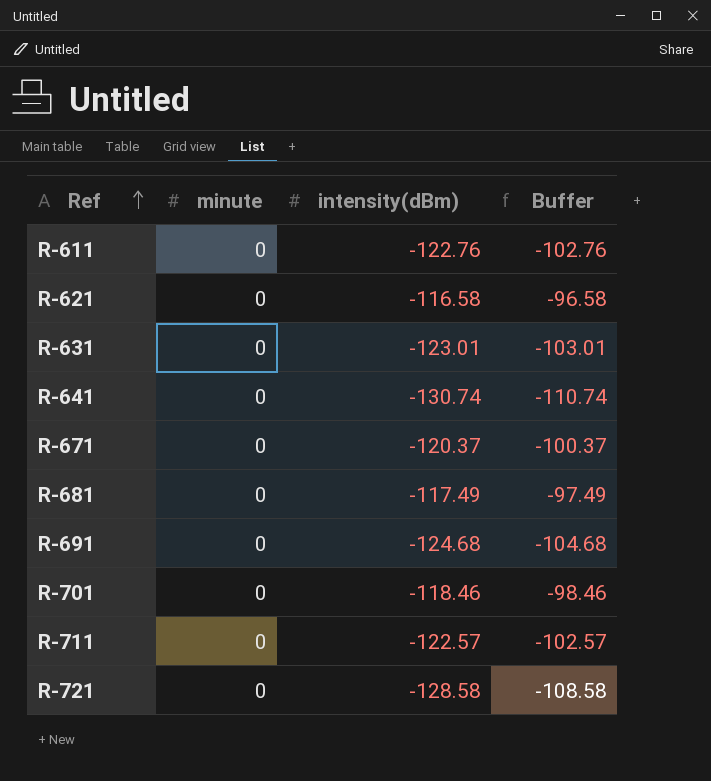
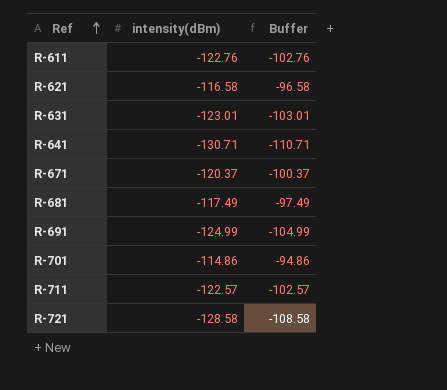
column minute | position: 2 -> none
R-641 | intensity(dBm): -130.74 -> -130.71
R-641 | Buffer: -110.74 -> -110.71
R-691 | intensity(dBm): -124.68 -> -124.99
R-691 | Buffer: -104.68 -> -104.99
R-701 | intensity(dBm): -118.46 -> -114.86
R-701 | Buffer: -98.46 -> -94.86

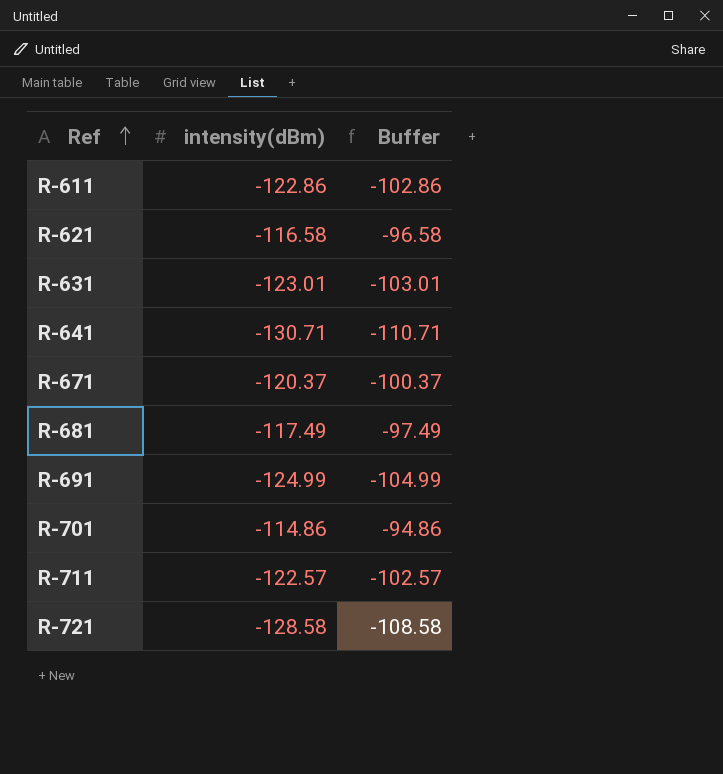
R-611 | intensity(dBm): -122.76 -> -122.86
R-611 | Buffer: -102.76 -> -102.86

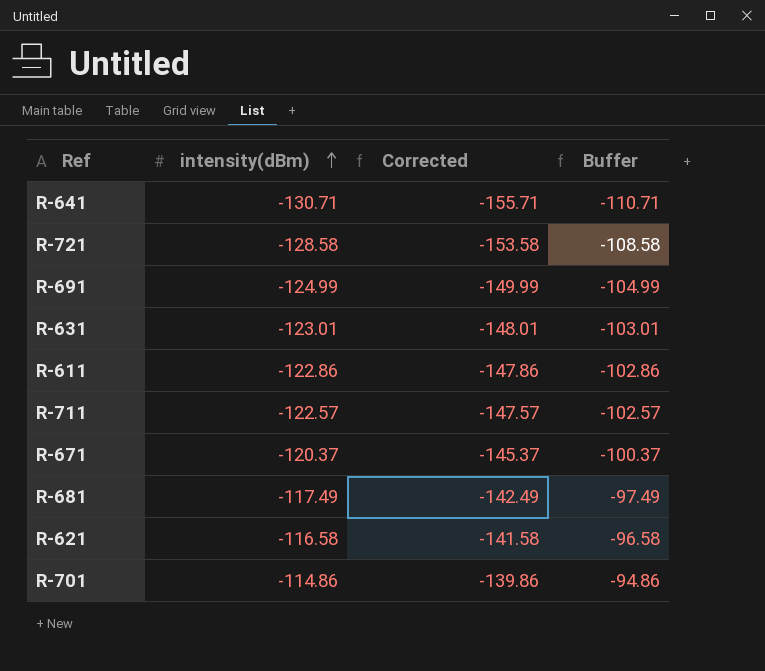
row order: Ref ascending -> intensity(dBm) ascending
column Corrected | formula: none -> [intensity(dBm)] - 25

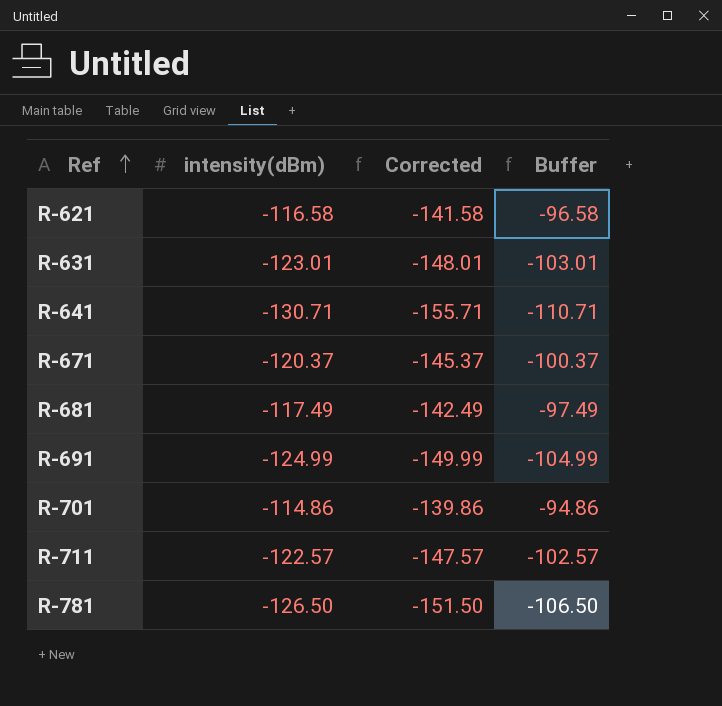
row order: intensity(dBm) ascending -> Ref ascending
row R-721: -128.58 | -153.58 | -108.58 -> none
row R-611: -122.86 | -147.86 | -102.86 -> none
row R-781: none -> -126.50 | -151.50 | -106.50

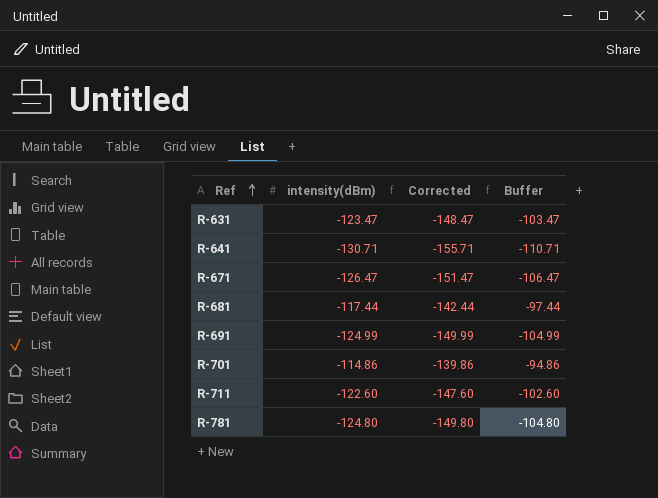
row R-621: -116.58 | -141.58 | -96.58 -> none
R-631 | intensity(dBm): -123.01 -> -123.47
R-631 | Corrected: -148.01 -> -148.47
R-631 | Buffer: -103.01 -> -103.47
R-671 | intensity(dBm): -120.37 -> -126.47
R-671 | Corrected: -145.37 -> -151.47
R-671 | Buffer: -100.37 -> -106.47
R-681 | intensity(dBm): -117.49 -> -117.44
R-681 | Corrected: -142.49 -> -142.44
R-681 | Buffer: -97.49 -> -97.44
R-711 | intensity(dBm): -122.57 -> -122.60
R-711 | Corrected: -147.57 -> -147.60
R-711 | Buffer: -102.57 -> -102.60
R-781 | intensity(dBm): -126.50 -> -124.80
R-781 | Corrected: -151.50 -> -149.80
R-781 | Buffer: -106.50 -> -104.80

